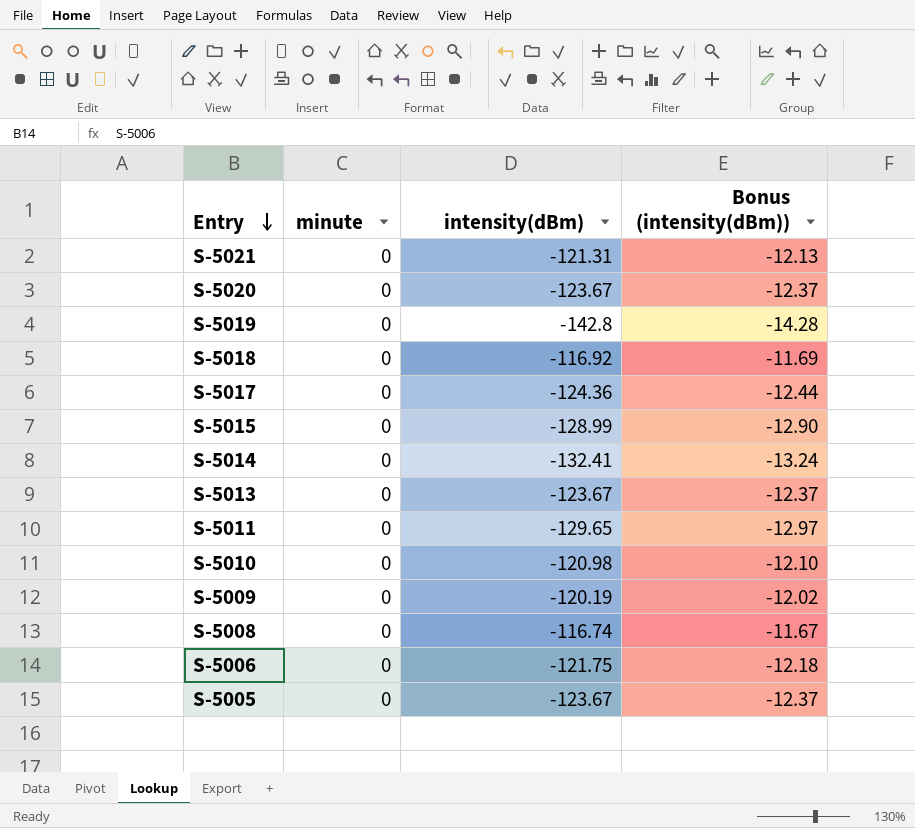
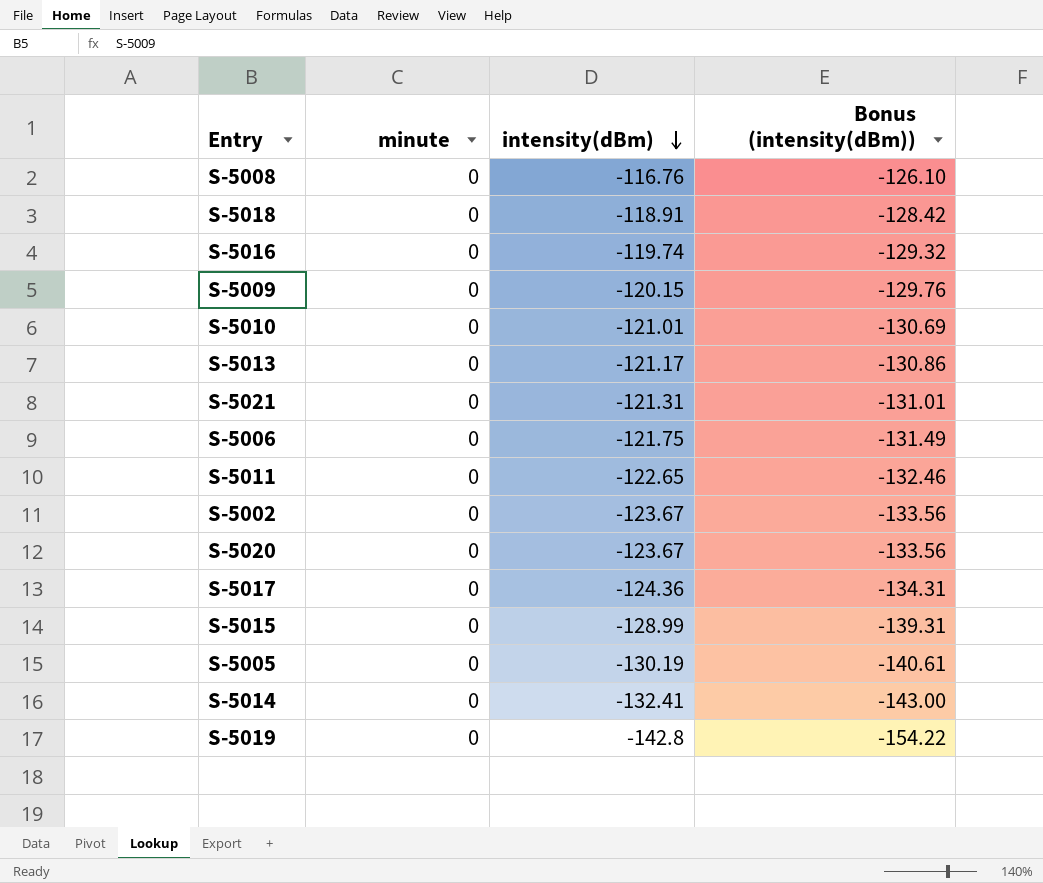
row order: Entry descending -> intensity(dBm) descending
column Bonus (intensity(dBm)) | formula: [intensity(dBm)] * 0.1 -> [intensity(dBm)] * 1.08
S-5008 | intensity(dBm): -116.74 -> -116.76
S-5018 | intensity(dBm): -116.92 -> -118.91
row S-5016: none -> 0 | -119.74 | -129.32
S-5009 | intensity(dBm): -120.19 -> -120.15
S-5010 | intensity(dBm): -120.98 -> -121.01
S-5013 | intensity(dBm): -123.67 -> -121.17
S-5011 | intensity(dBm): -129.65 -> -122.65
row S-5002: none -> 0 | -123.67 | -133.56
S-5005 | intensity(dBm): -123.67 -> -130.19

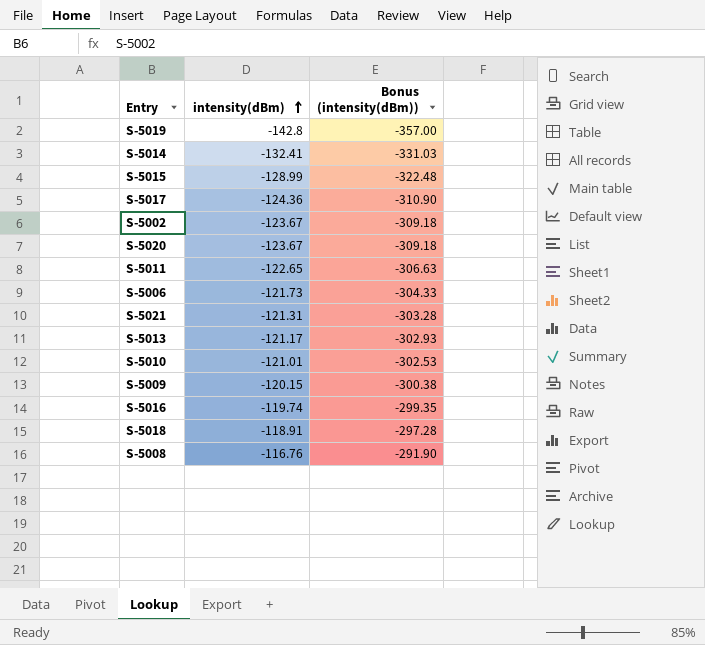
row order: intensity(dBm) descending -> intensity(dBm) ascending
column minute | position: 2 -> none
column Bonus (intensity(dBm)) | formula: [intensity(dBm)] * 1.08 -> [intensity(dBm)] * 2.5
row S-5005: 0 | -130.19 | -140.61 -> none
S-5006 | intensity(dBm): -121.75 -> -121.73

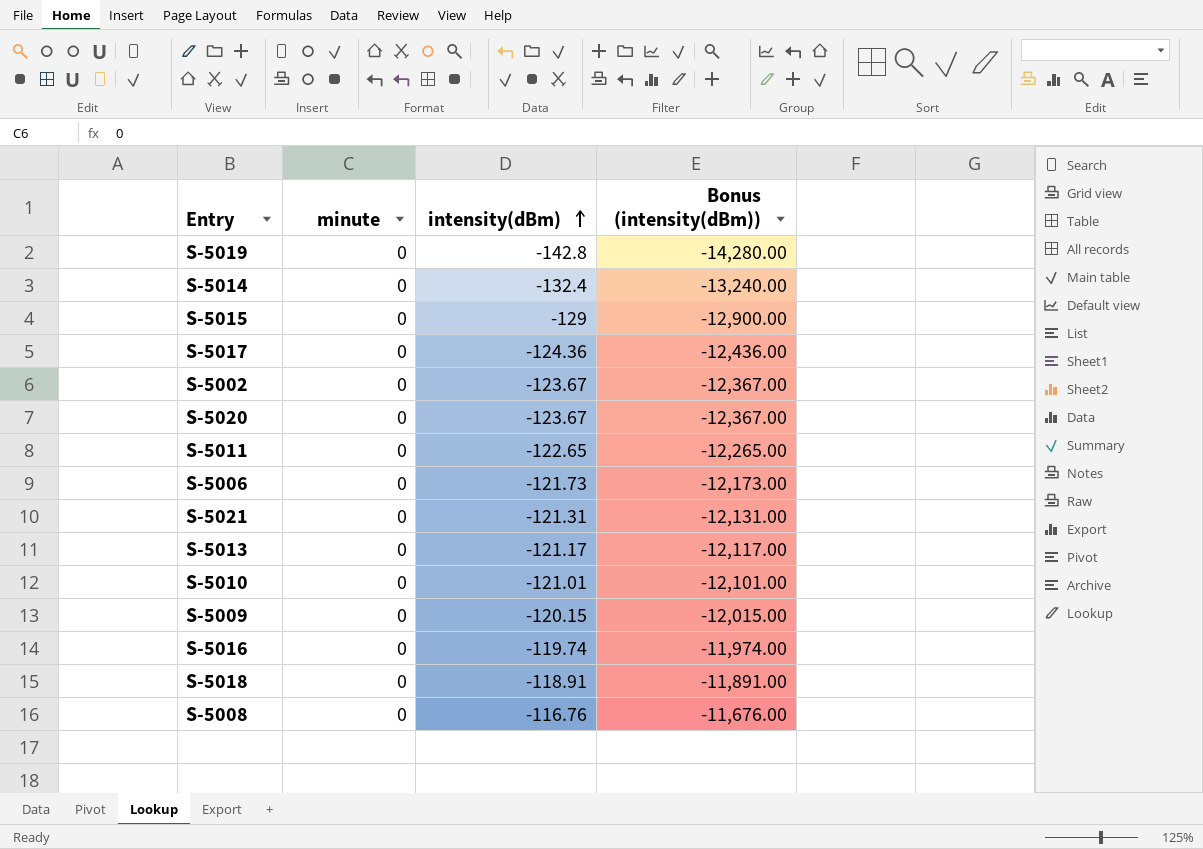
column minute | position: none -> 2
column Bonus (intensity(dBm)) | formula: [intensity(dBm)] * 2.5 -> [intensity(dBm)] * 100
S-5014 | intensity(dBm): -132.41 -> -132.4
S-5015 | intensity(dBm): -128.99 -> -129

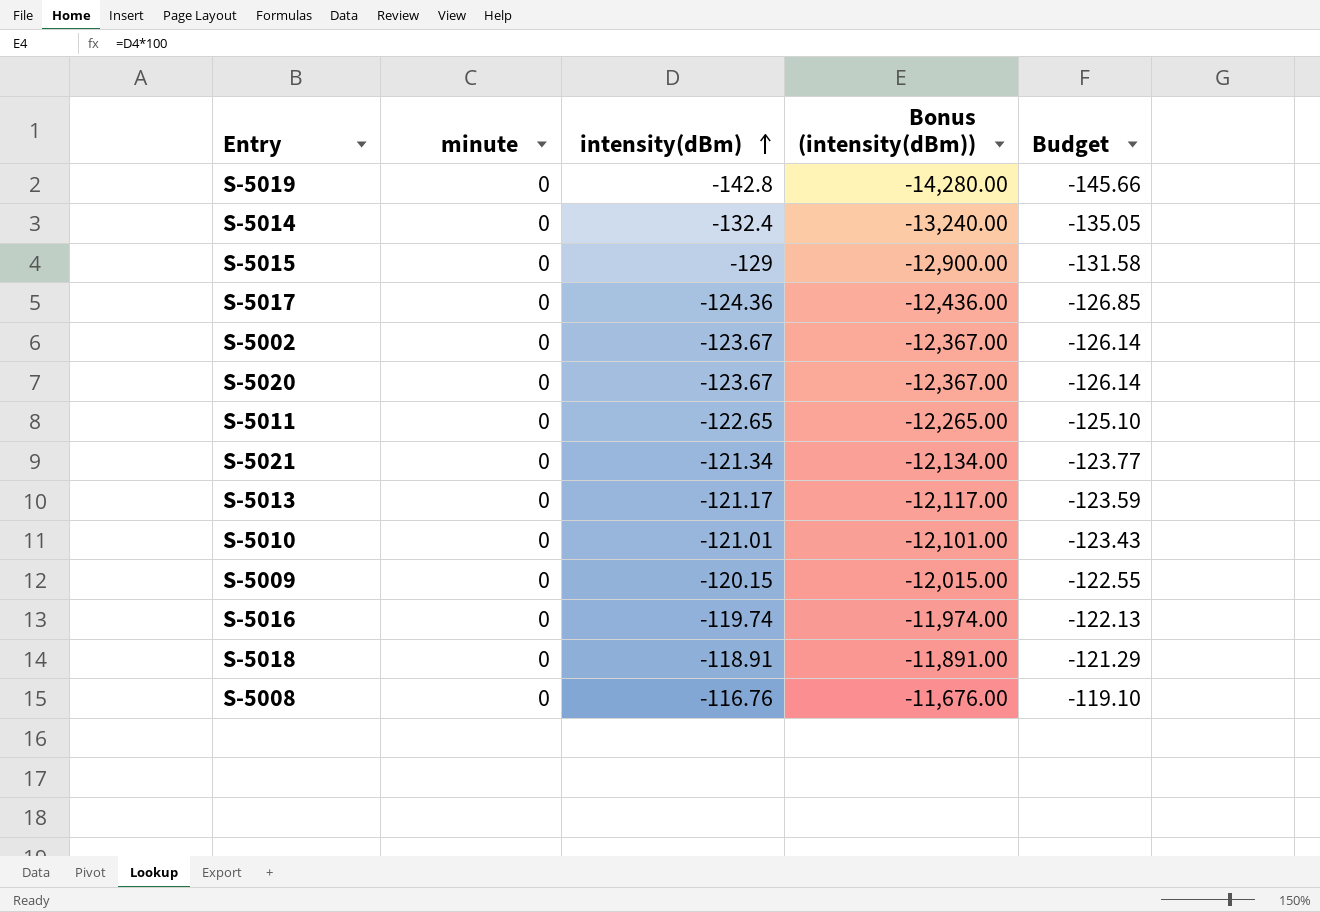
column Budget | formula: none -> [intensity(dBm)] * 1.02
row S-5006: 0 | -121.73 | -12,173.00 -> none
S-5021 | intensity(dBm): -121.31 -> -121.34
S-5021 | Bonus (intensity(dBm)): -12,131.00 -> -12,134.00

